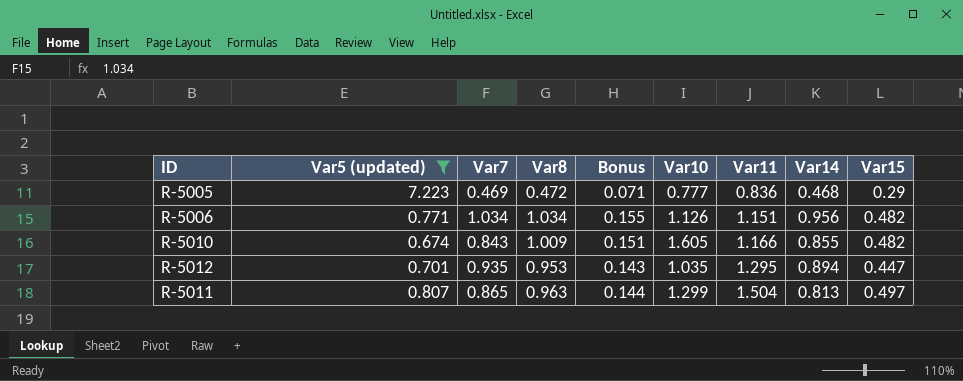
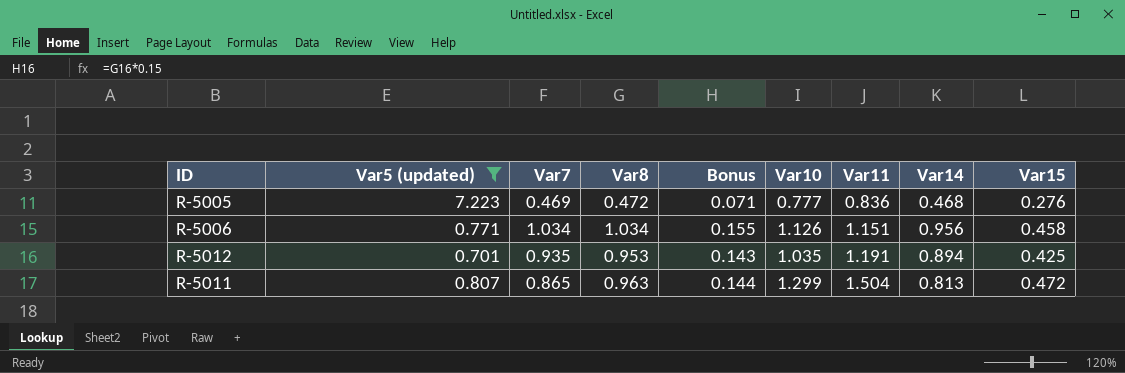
row R-5010: 0.674 | 0.843 | 1.009 | 0.151 | 1.605 | 1.166 | 0.855 | 0.482 -> none
R-5005 | Var15: 0.29 -> 0.276
R-5006 | Var15: 0.482 -> 0.458
R-5012 | Var11: 1.295 -> 1.191
R-5012 | Var15: 0.447 -> 0.425
R-5011 | Var15: 0.497 -> 0.472

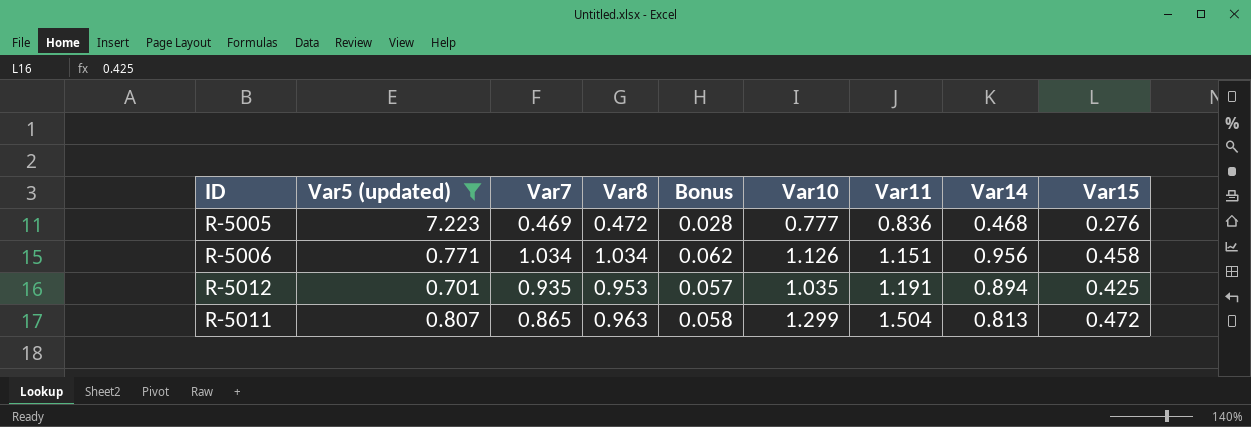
column Bonus | formula: [Var8] * 0.15 -> [Var8] * 0.06

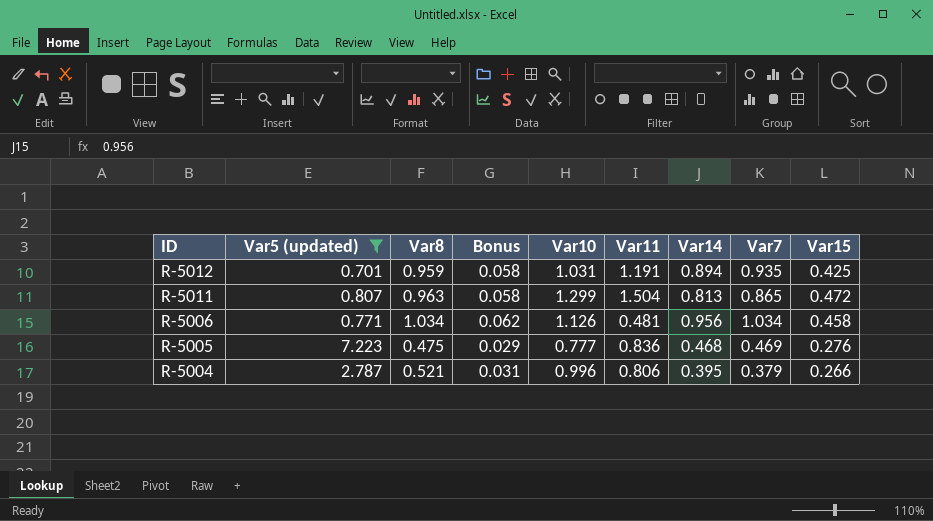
row order: Var11 ascending -> ID descending
column Var7 | position: 3 -> 8
R-5012 | Var8: 0.953 -> 0.959
R-5012 | Bonus: 0.057 -> 0.058
R-5012 | Var10: 1.035 -> 1.031
R-5006 | Var11: 1.151 -> 0.481
R-5005 | Var8: 0.472 -> 0.475
R-5005 | Bonus: 0.028 -> 0.029
row R-5004: none -> 2.787 | 0.521 | 0.031 | 0.996 | 0.806 | 0.395 | 0.379 | 0.266

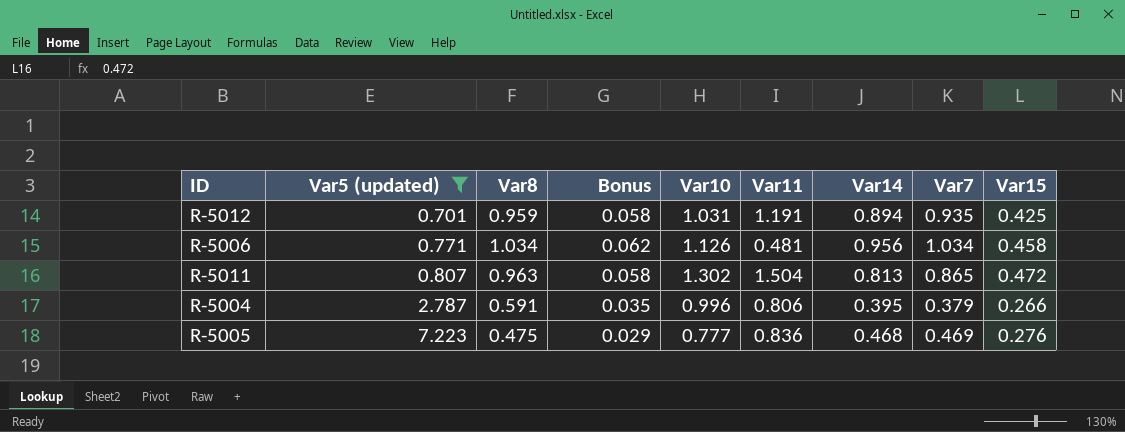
row order: ID descending -> Var5 (updated) ascending
R-5011 | Var10: 1.299 -> 1.302
R-5004 | Var8: 0.521 -> 0.591
R-5004 | Bonus: 0.031 -> 0.035

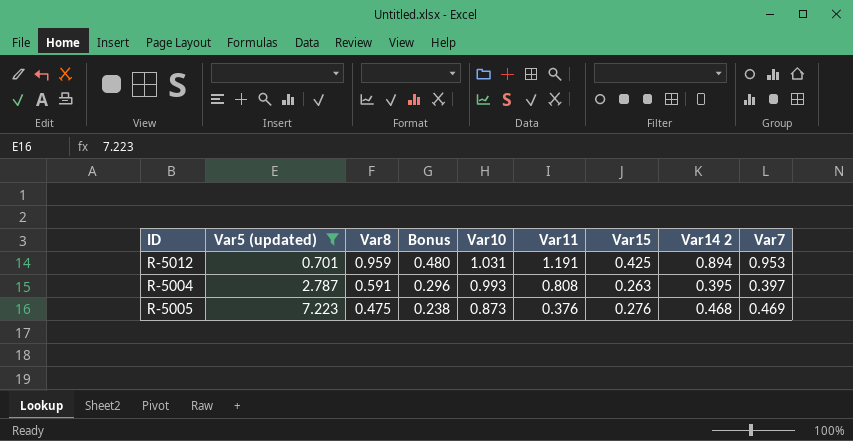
column Bonus | formula: [Var8] * 0.06 -> [Var8] * 0.5
column Var15 | position: 9 -> 7
column name: Var14 -> Var14 2
row R-5006: 0.771 | 1.034 | 0.062 | 1.126 | 0.481 | 0.956 | 1.034 | 0.458 -> none
row R-5011: 0.807 | 0.963 | 0.058 | 1.302 | 1.504 | 0.813 | 0.865 | 0.472 -> none
R-5012 | Var7: 0.935 -> 0.953
R-5004 | Var10: 0.996 -> 0.993
R-5004 | Var11: 0.806 -> 0.808
R-5004 | Var15: 0.266 -> 0.263
R-5004 | Var7: 0.379 -> 0.397
R-5005 | Var10: 0.777 -> 0.873
R-5005 | Var11: 0.836 -> 0.376

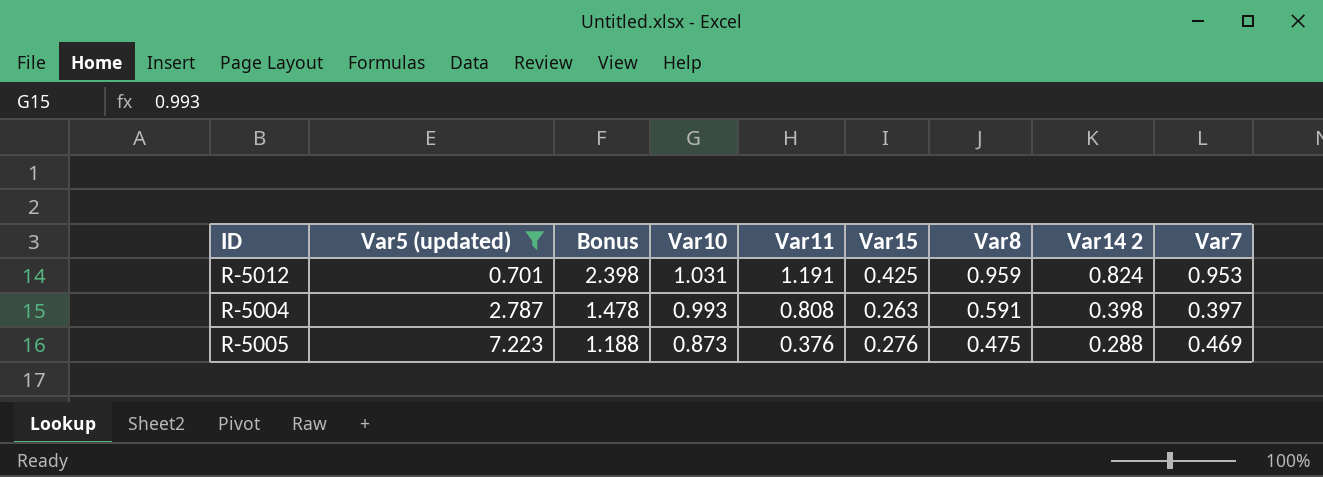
column Bonus | formula: [Var8] * 0.5 -> [Var8] * 2.5
column Var8 | position: 3 -> 7
R-5012 | Var14 2: 0.894 -> 0.824
R-5004 | Var14 2: 0.395 -> 0.398
R-5005 | Var14 2: 0.468 -> 0.288

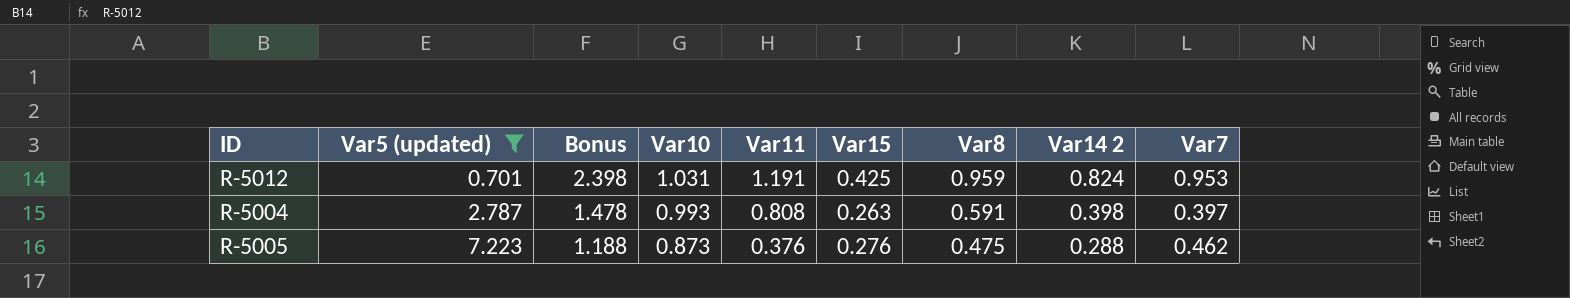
R-5005 | Var7: 0.469 -> 0.462

